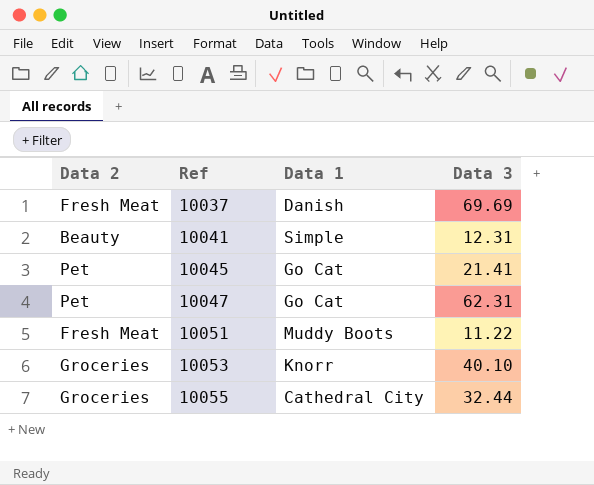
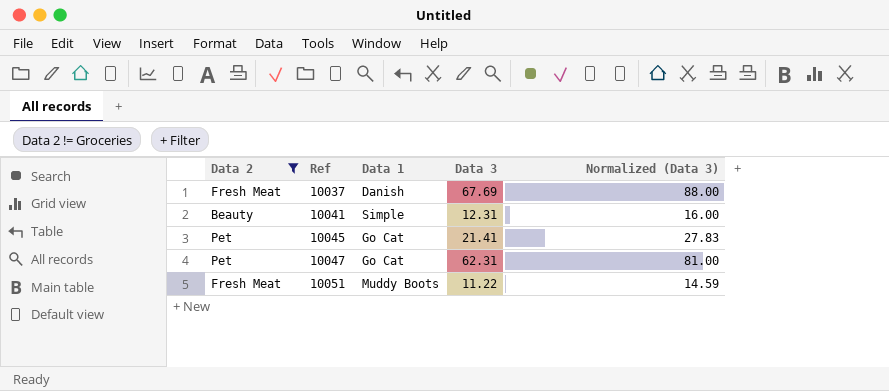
filter: none -> Data 2 != Groceries
column Normalized (Data 3) | formula: none -> [Data 3] * 1.3
10037 | Data 3: 69.69 -> 67.69

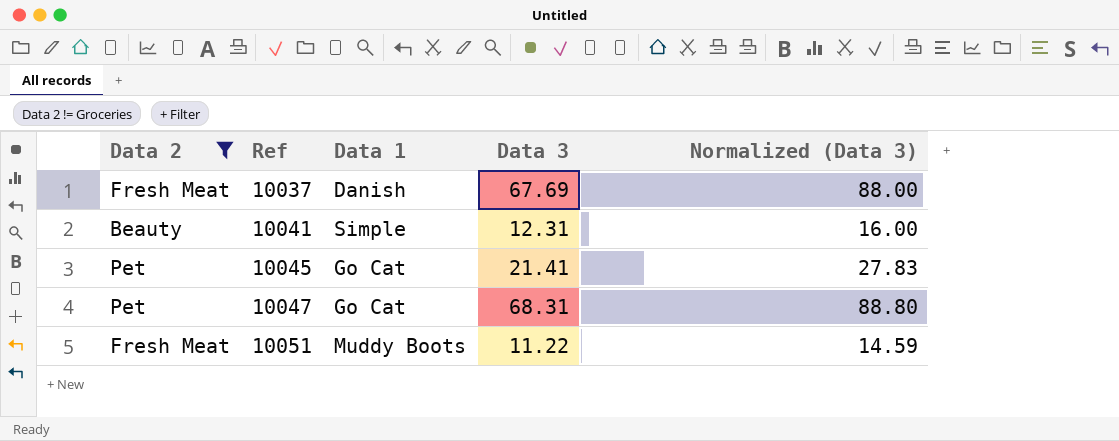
10047 | Data 3: 62.31 -> 68.31
10047 | Normalized (Data 3): 81.00 -> 88.80

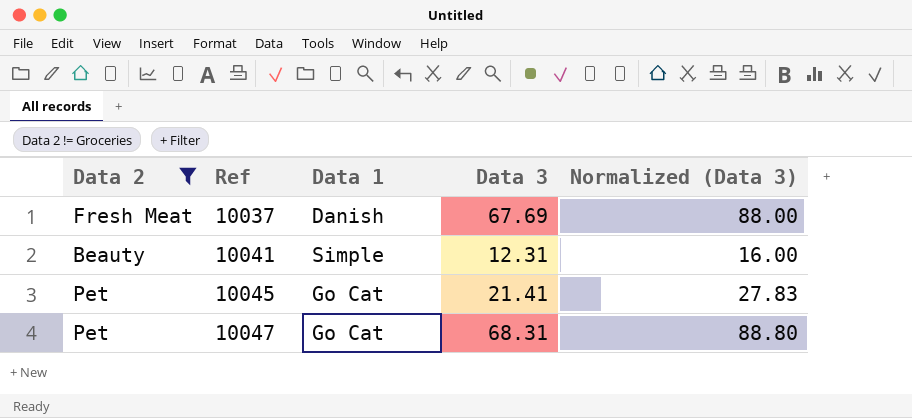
row 10051: Fresh Meat | Muddy Boots | 11.22 | 14.59 -> none

